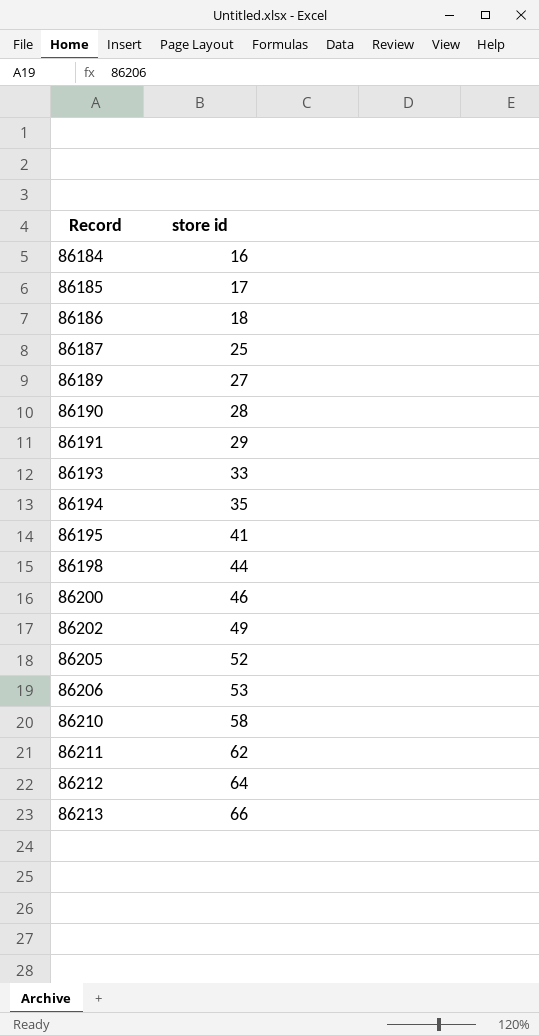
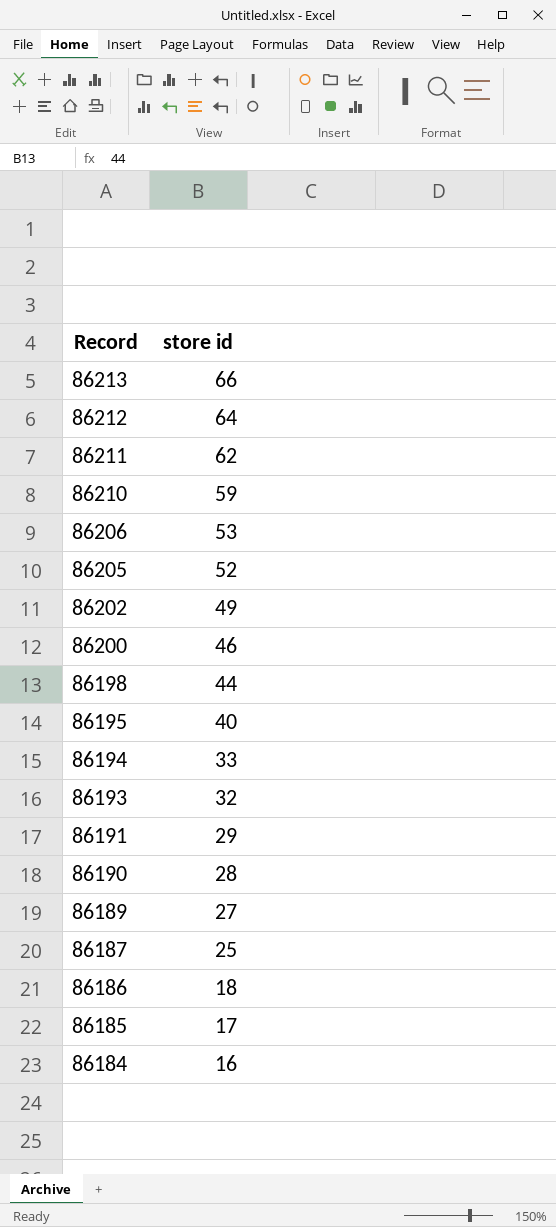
row order: Record ascending -> Record descending
86210 | store id: 58 -> 59
86195 | store id: 41 -> 40
86194 | store id: 35 -> 33
86193 | store id: 33 -> 32

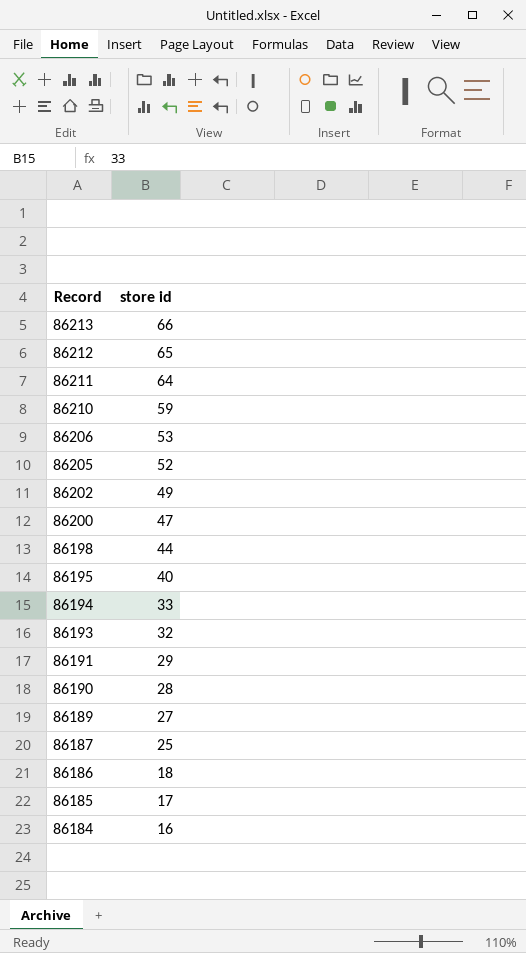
86212 | store id: 64 -> 65
86211 | store id: 62 -> 64
86200 | store id: 46 -> 47

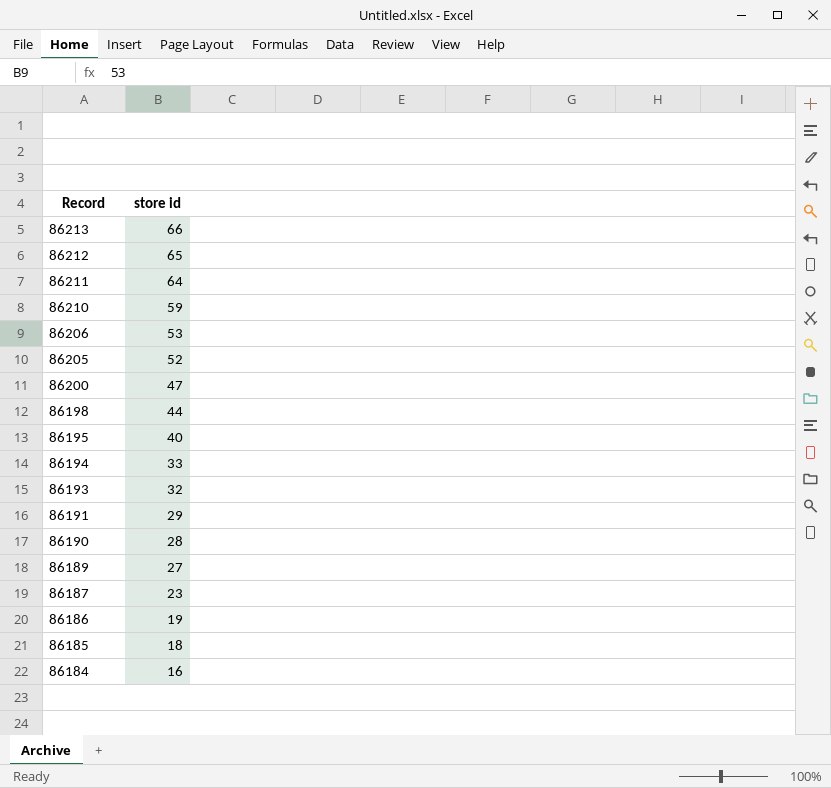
row 86202: 49 -> none
86187 | store id: 25 -> 23
86186 | store id: 18 -> 19
86185 | store id: 17 -> 18

